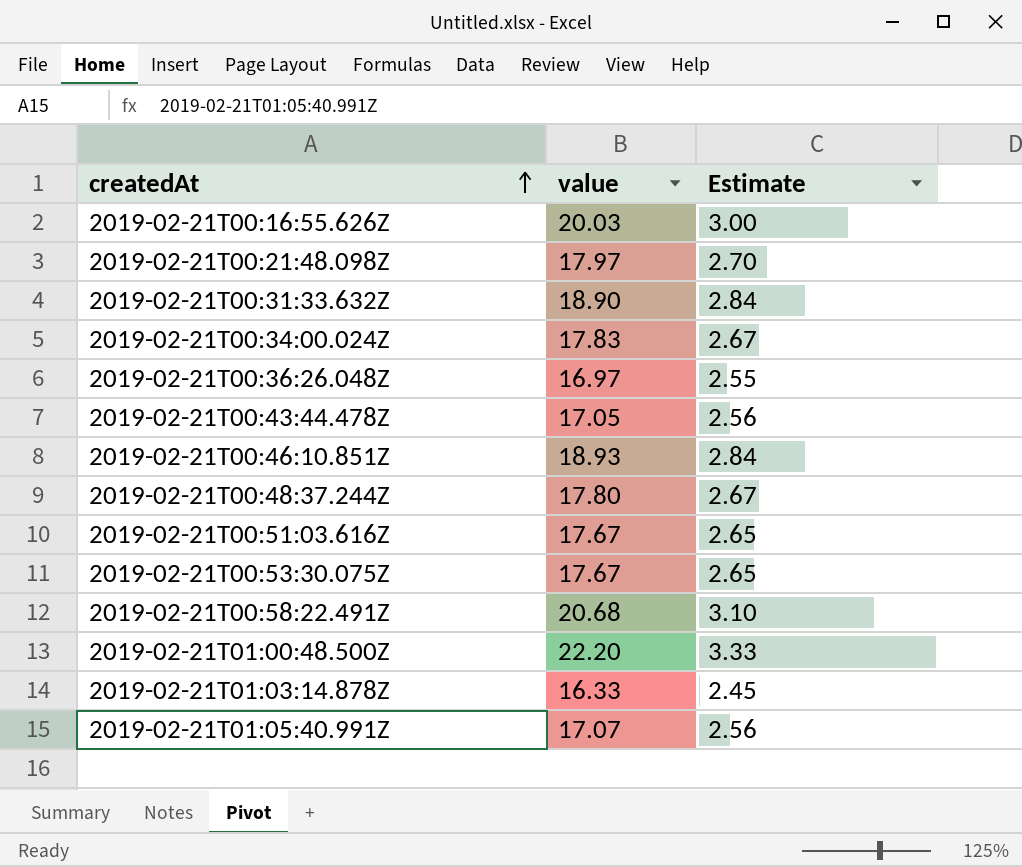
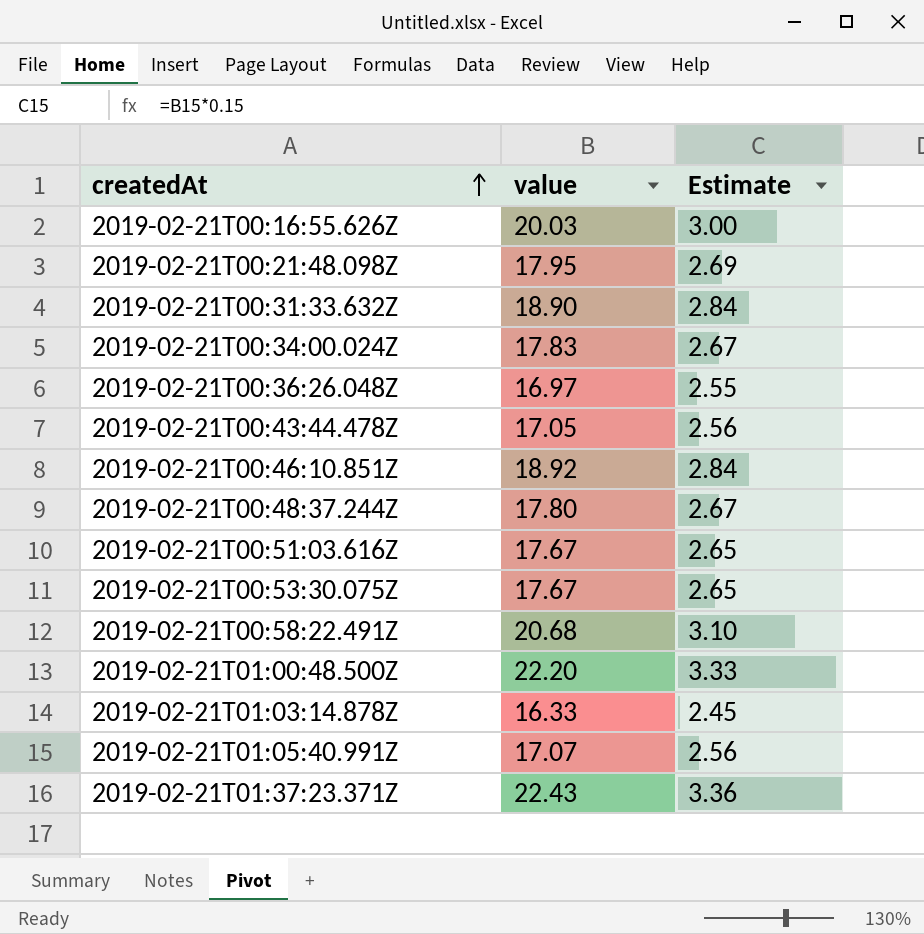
2019-02-21T00:21:48.098Z | value: 17.97 -> 17.95
2019-02-21T00:21:48.098Z | Estimate: 2.70 -> 2.69
2019-02-21T00:46:10.851Z | value: 18.93 -> 18.92
row 2019-02-21T01:37:23.371Z: none -> 22.43 | 3.36

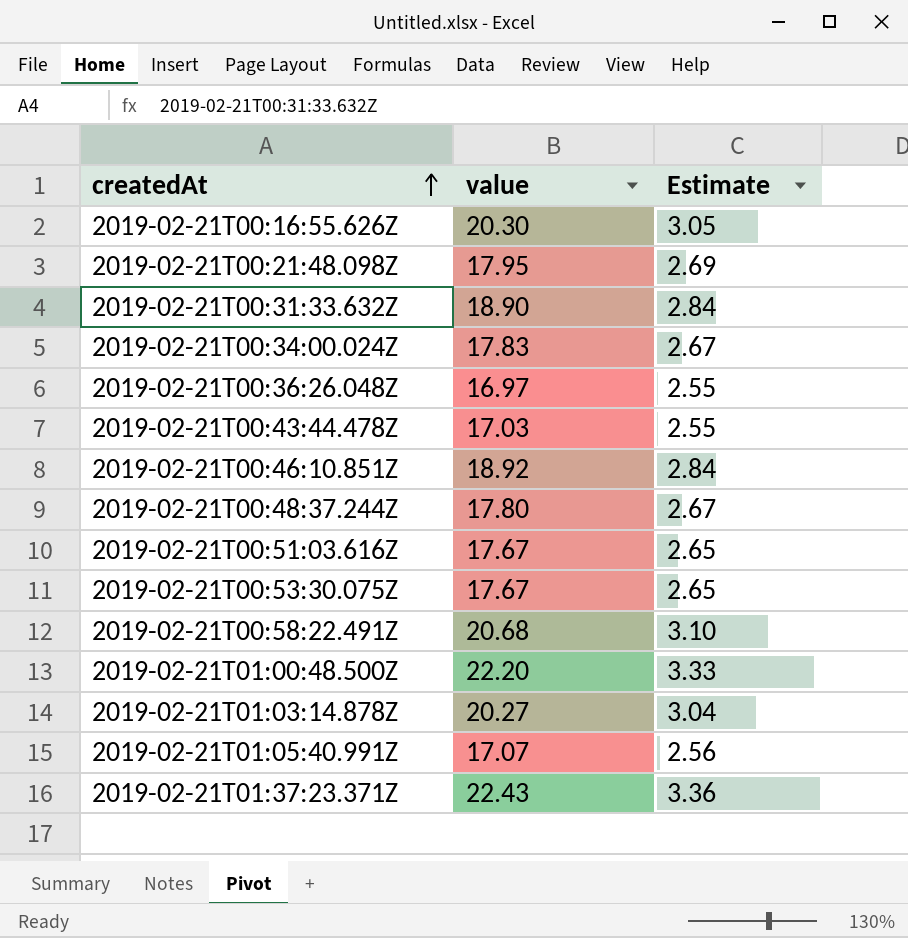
2019-02-21T00:16:55.626Z | value: 20.03 -> 20.30
2019-02-21T00:16:55.626Z | Estimate: 3.00 -> 3.05
2019-02-21T00:43:44.478Z | value: 17.05 -> 17.03
2019-02-21T00:43:44.478Z | Estimate: 2.56 -> 2.55
2019-02-21T01:03:14.878Z | value: 16.33 -> 20.27
2019-02-21T01:03:14.878Z | Estimate: 2.45 -> 3.04

